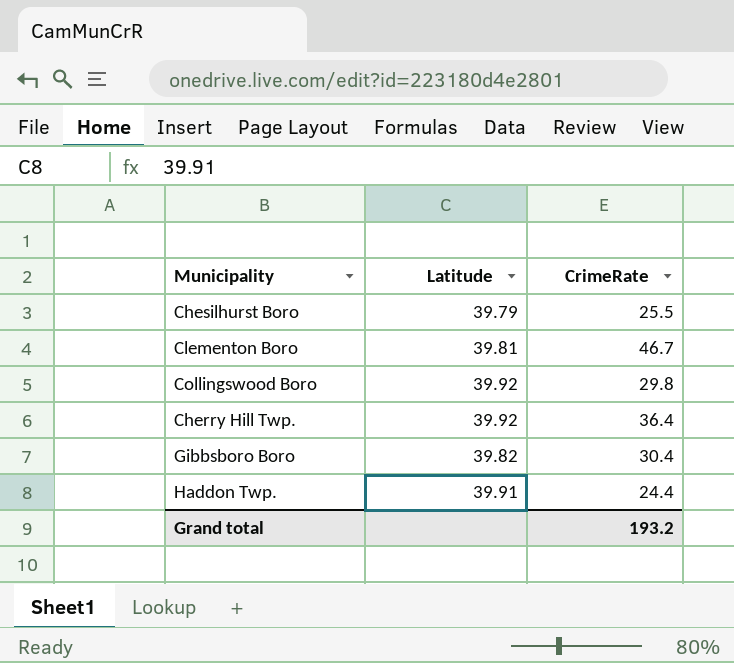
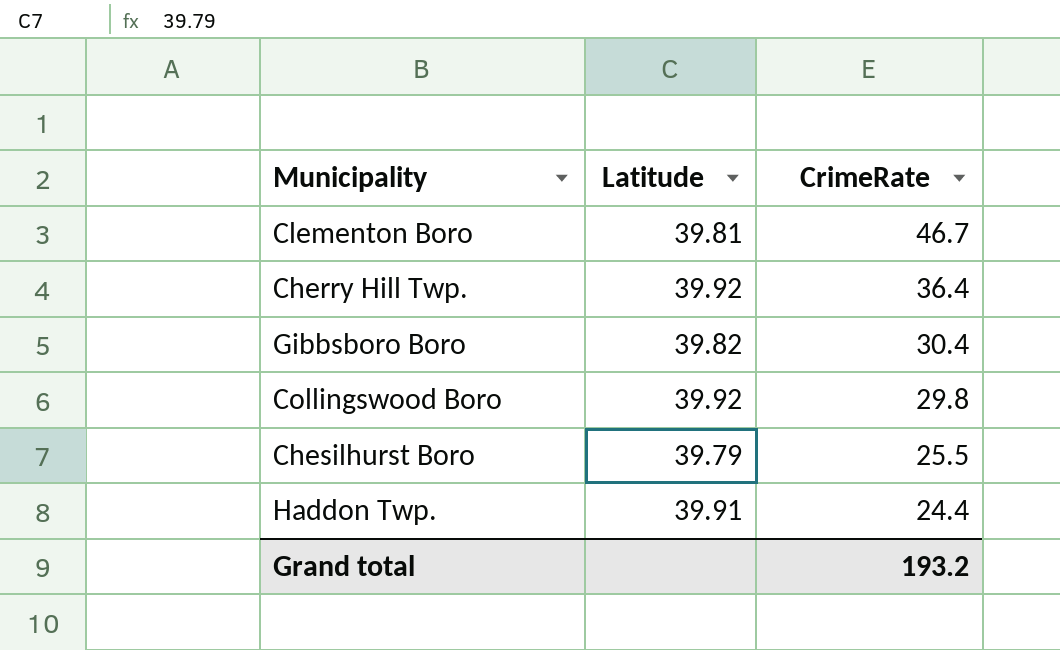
row order: none -> CrimeRate descending

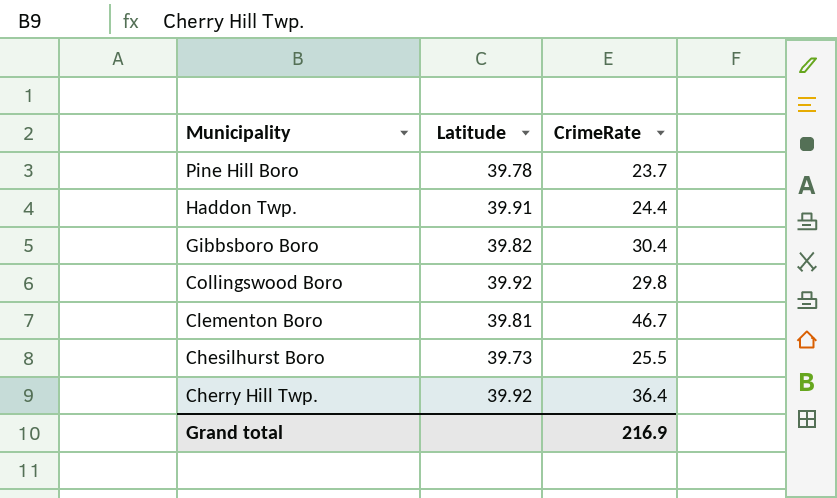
row order: CrimeRate descending -> Municipality descending
row Pine Hill Boro: none -> 39.78 | 23.7
Chesilhurst Boro | Latitude: 39.79 -> 39.73
Grand total | CrimeRate: 193.2 -> 216.9

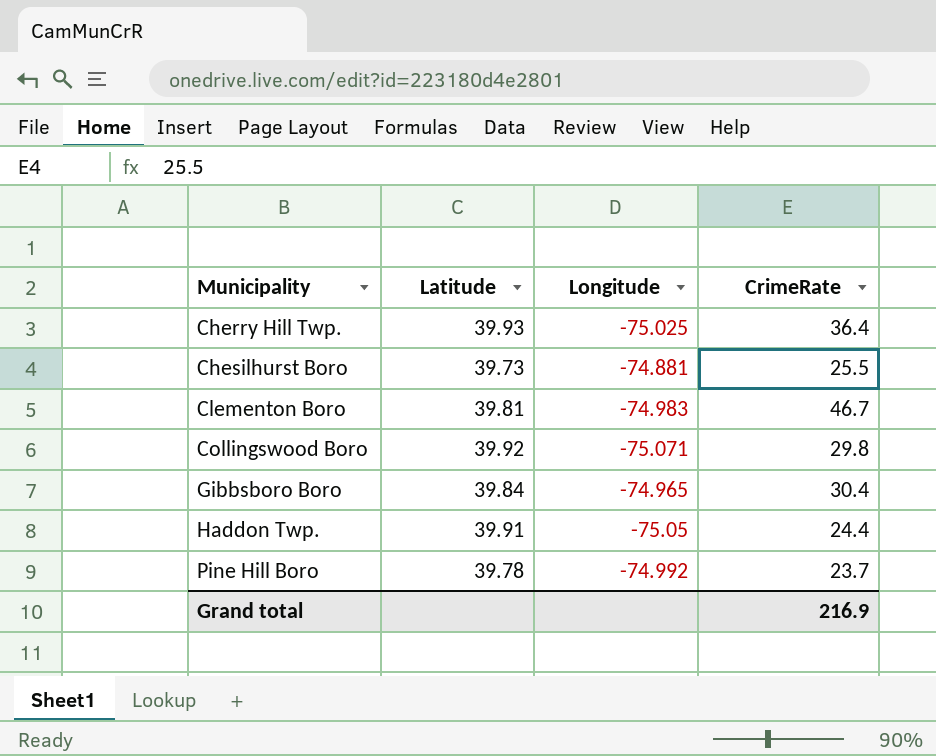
row order: Municipality descending -> Municipality ascending
column Longitude | position: none -> 3
Cherry Hill Twp. | Latitude: 39.92 -> 39.93
Gibbsboro Boro | Latitude: 39.82 -> 39.84

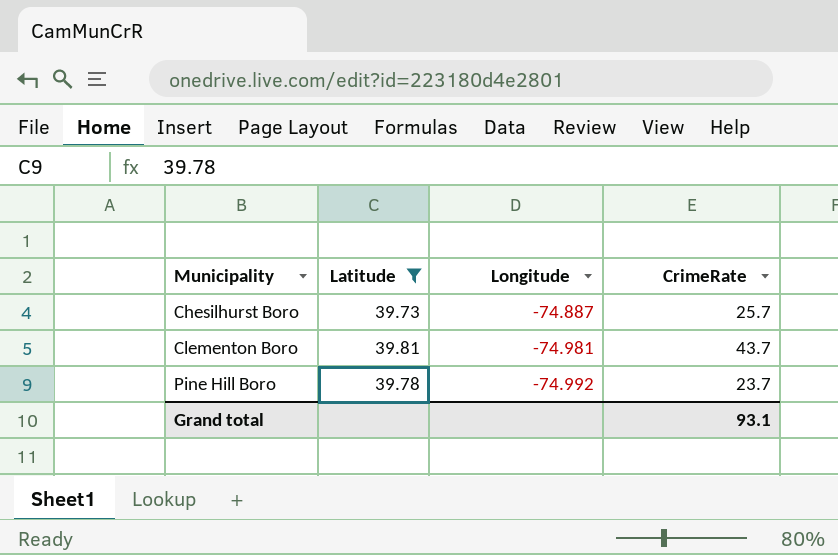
filter: none -> Latitude <= 39.81
Chesilhurst Boro | Longitude: -74.881 -> -74.887
Chesilhurst Boro | CrimeRate: 25.5 -> 25.7
Clementon Boro | Longitude: -74.983 -> -74.981
Clementon Boro | CrimeRate: 46.7 -> 43.7
Grand total | CrimeRate: 216.9 -> 93.1

